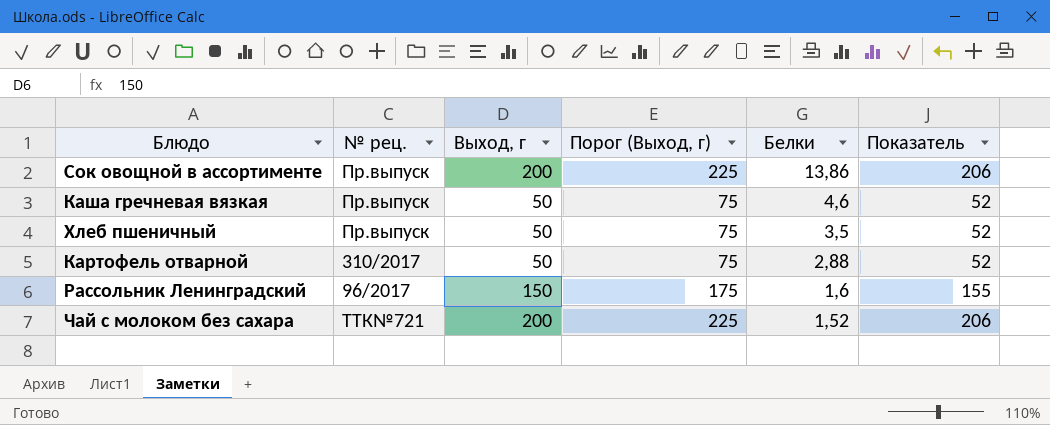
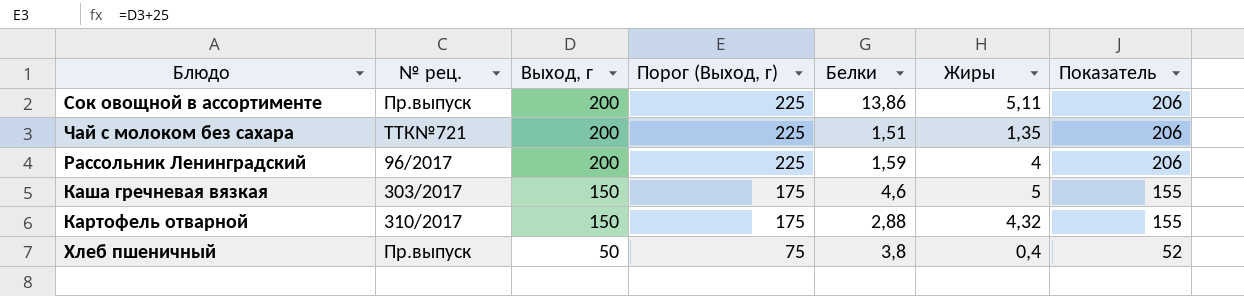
row order: Белки descending -> Выход, г descending
column Жиры | position: none -> 6
Чай с молоком без сахара | Белки: 1,52 -> 1,51
Рассольник Ленинградский | Выход, г: 150 -> 200
Рассольник Ленинградский | Порог (Выход, г): 175 -> 225
Рассольник Ленинградский | Белки: 1,6 -> 1,59
Рассольник Ленинградский | Показатель: 155 -> 206
Каша гречневая вязкая | № рец.: Пр.выпуск -> 303/2017
Каша гречневая вязкая | Выход, г: 50 -> 150
Каша гречневая вязкая | Порог (Выход, г): 75 -> 175
Каша гречневая вязкая | Показатель: 52 -> 155
Картофель отварной | Выход, г: 50 -> 150
Картофель отварной | Порог (Выход, г): 75 -> 175
Картофель отварной | Показатель: 52 -> 155
Хлеб пшеничный | Белки: 3,5 -> 3,8

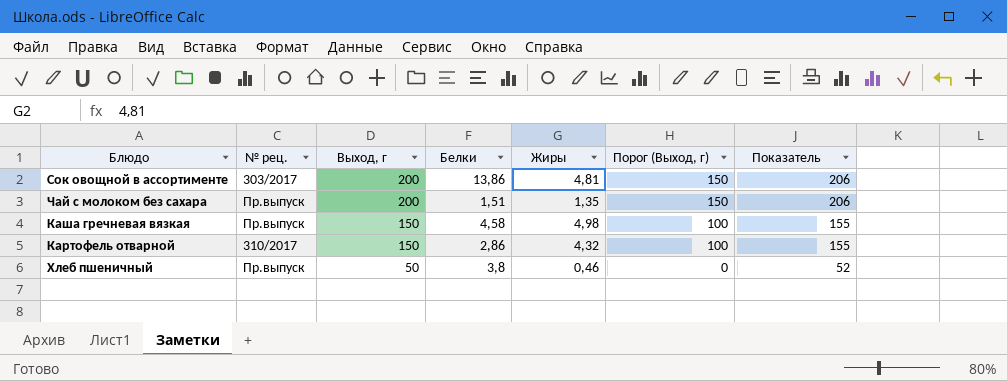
column Порог (Выход, г) | formula: [Выход, г] + 25 -> [Выход, г] - 50
column Порог (Выход, г) | position: 4 -> 6
row Рассольник Ленинградский: 96/2017 | 200 | 225 | 1,59 | 4 | 206 -> none
Сок овощной в ассортименте | № рец.: Пр.выпуск -> 303/2017
Сок овощной в ассортименте | Жиры: 5,11 -> 4,81
Чай с молоком без сахара | № рец.: ТТК№721 -> Пр.выпуск
Каша гречневая вязкая | № рец.: 303/2017 -> Пр.выпуск
Каша гречневая вязкая | Белки: 4,6 -> 4,58
Каша гречневая вязкая | Жиры: 5 -> 4,98
Картофель отварной | Белки: 2,88 -> 2,86
Хлеб пшеничный | Жиры: 0,4 -> 0,46

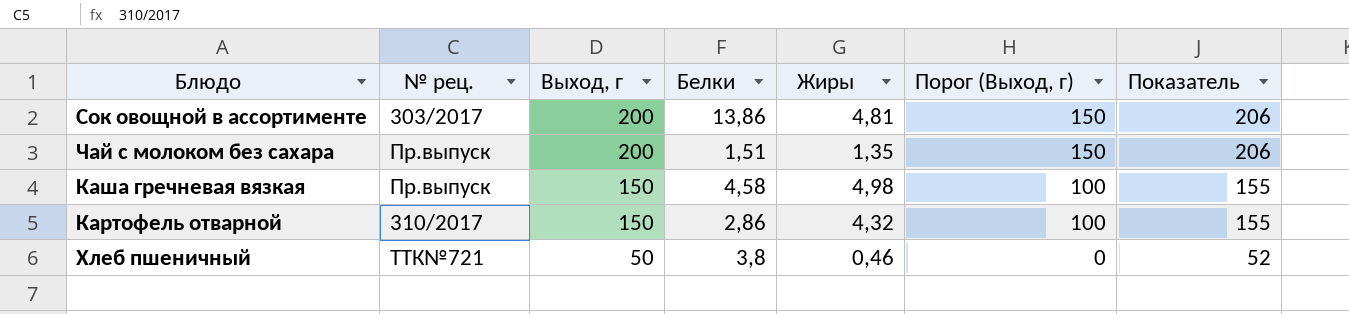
Хлеб пшеничный | № рец.: Пр.выпуск -> ТТК№721

